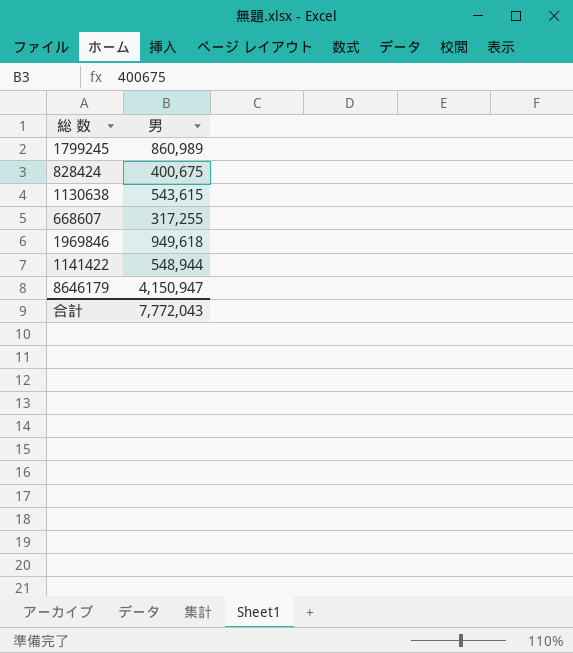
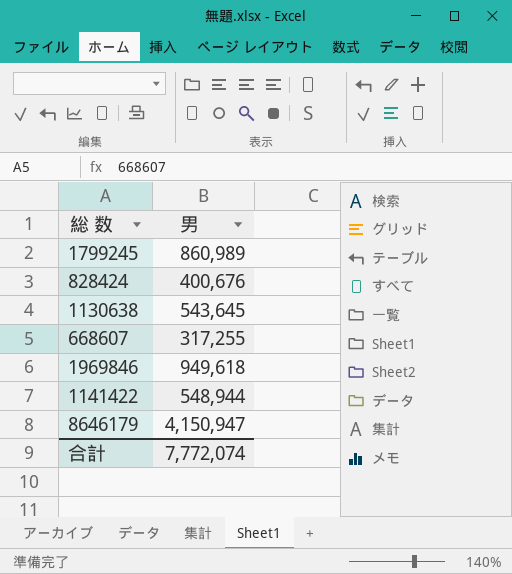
828424 | 男: 400,675 -> 400,676
1130638 | 男: 543,615 -> 543,645
合計 | 男: 7,772,043 -> 7,772,074

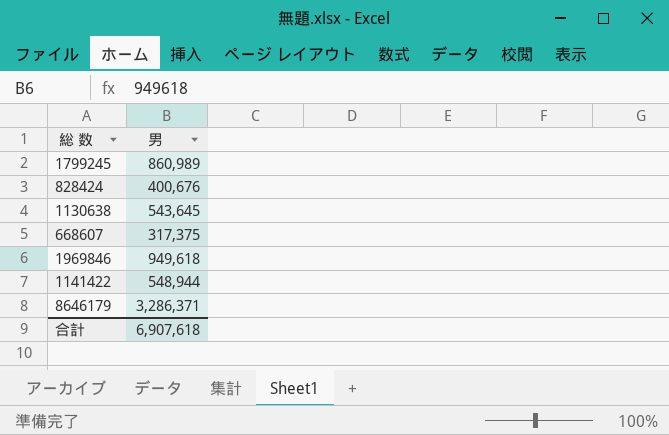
668607 | 男: 317,255 -> 317,375
8646179 | 男: 4,150,947 -> 3,286,371
合計 | 男: 7,772,074 -> 6,907,618

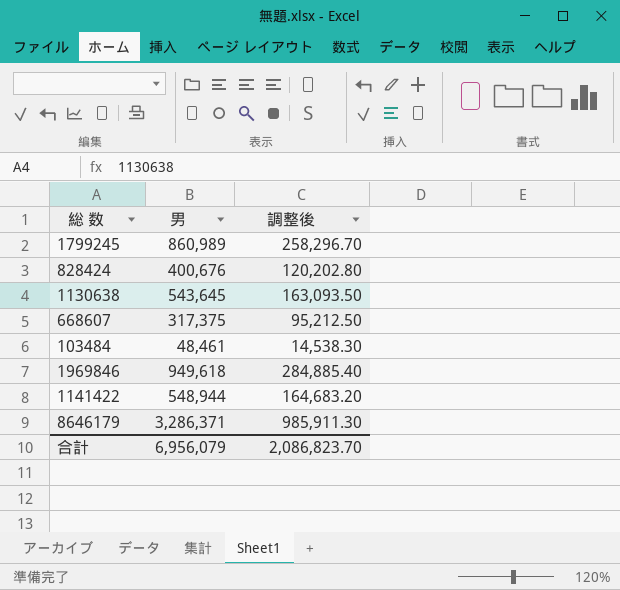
column 調整後 | formula: none -> [男] * 0.3
row 103484: none -> 48,461 | 14,538.30
合計 | 男: 6,907,618 -> 6,956,079

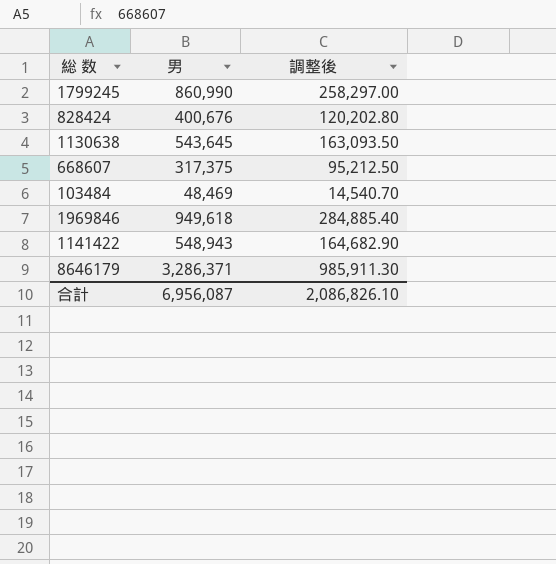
1799245 | 男: 860,989 -> 860,990
1799245 | 調整後: 258,296.70 -> 258,297.00
103484 | 男: 48,461 -> 48,469
103484 | 調整後: 14,538.30 -> 14,540.70
1141422 | 男: 548,944 -> 548,943
1141422 | 調整後: 164,683.20 -> 164,682.90
合計 | 男: 6,956,079 -> 6,956,087
合計 | 調整後: 2,086,823.70 -> 2,086,826.10

